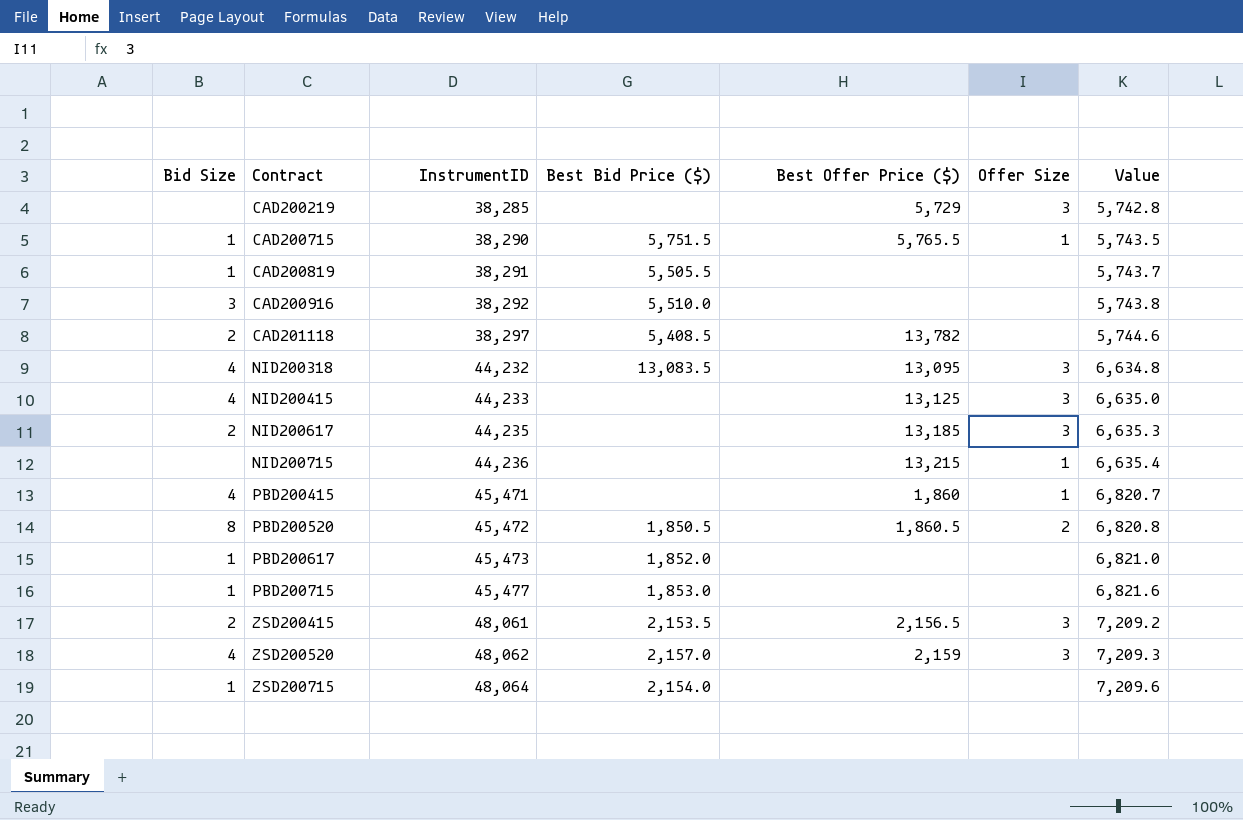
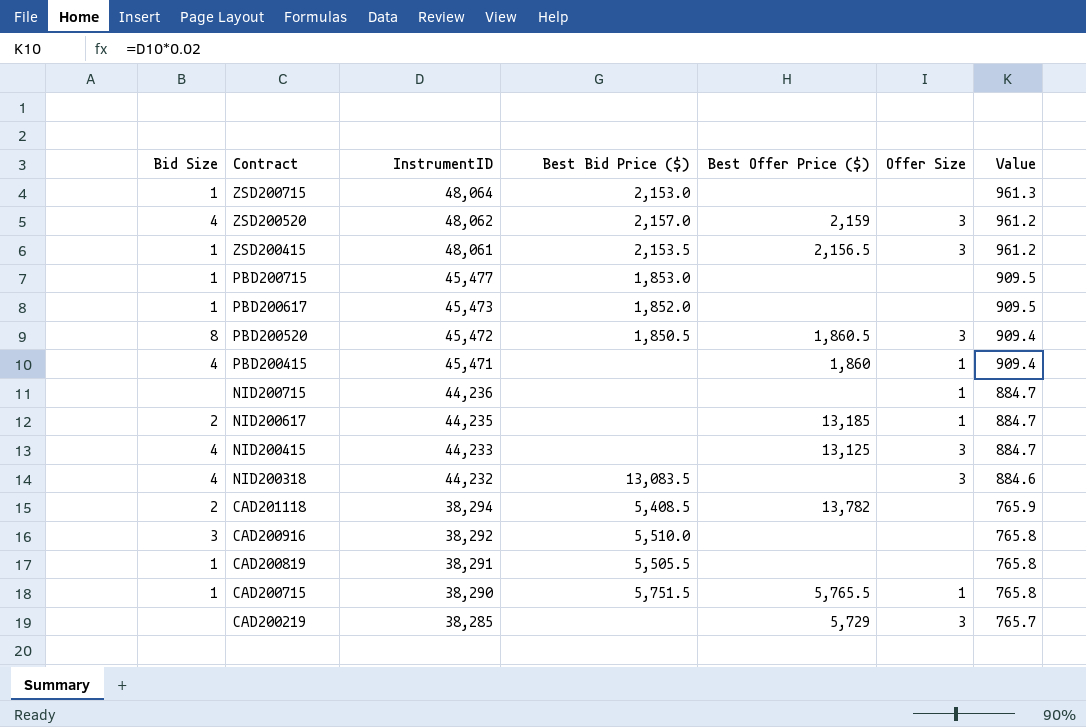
row order: Contract ascending -> Contract descending
column Value | formula: [InstrumentID] * 0.15 -> [InstrumentID] * 0.02
ZSD200715 | Best Bid Price ($): 2,154.0 -> 2,153.0
ZSD200415 | Bid Size: 2 -> 1
PBD200520 | Offer Size: 2 -> 3
NID200715 | Best Offer Price ($): 13,215 -> none
NID200617 | Offer Size: 3 -> 1
NID200318 | Best Offer Price ($): 13,095 -> none
CAD201118 | InstrumentID: 38,297 -> 38,294

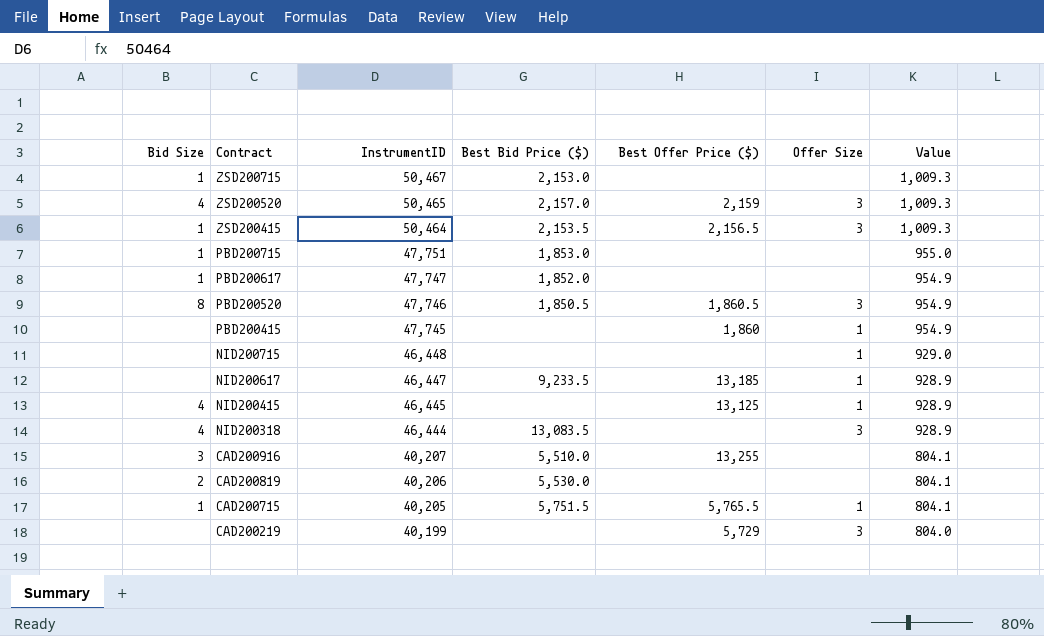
row CAD201118: 2 | 38,294 | 5,408.5 | 13,782 | none | 765.9 -> none
ZSD200715 | InstrumentID: 48,064 -> 50,467
ZSD200715 | Value: 961.3 -> 1,009.3
ZSD200520 | InstrumentID: 48,062 -> 50,465
ZSD200520 | Value: 961.2 -> 1,009.3
ZSD200415 | InstrumentID: 48,061 -> 50,464
ZSD200415 | Value: 961.2 -> 1,009.3
PBD200715 | InstrumentID: 45,477 -> 47,751
PBD200715 | Value: 909.5 -> 955.0
PBD200617 | InstrumentID: 45,473 -> 47,747
PBD200617 | Value: 909.5 -> 954.9
PBD200520 | InstrumentID: 45,472 -> 47,746
PBD200520 | Value: 909.4 -> 954.9
PBD200415 | Bid Size: 4 -> none
PBD200415 | InstrumentID: 45,471 -> 47,745
PBD200415 | Value: 909.4 -> 954.9
NID200715 | InstrumentID: 44,236 -> 46,448
NID200715 | Value: 884.7 -> 929.0
NID200617 | Bid Size: 2 -> none
NID200617 | InstrumentID: 44,235 -> 46,447
NID200617 | Best Bid Price ($): none -> 9,233.5
NID200617 | Value: 884.7 -> 928.9
NID200415 | InstrumentID: 44,233 -> 46,445
NID200415 | Offer Size: 3 -> 1
NID200415 | Value: 884.7 -> 928.9
NID200318 | InstrumentID: 44,232 -> 46,444
NID200318 | Value: 884.6 -> 928.9
CAD200916 | InstrumentID: 38,292 -> 40,207
CAD200916 | Best Offer Price ($): none -> 13,255
CAD200916 | Value: 765.8 -> 804.1
CAD200819 | Bid Size: 1 -> 2
CAD200819 | InstrumentID: 38,291 -> 40,206
CAD200819 | Best Bid Price ($): 5,505.5 -> 5,530.0
CAD200819 | Value: 765.8 -> 804.1
CAD200715 | InstrumentID: 38,290 -> 40,205
CAD200715 | Value: 765.8 -> 804.1
CAD200219 | InstrumentID: 38,285 -> 40,199
CAD200219 | Value: 765.7 -> 804.0

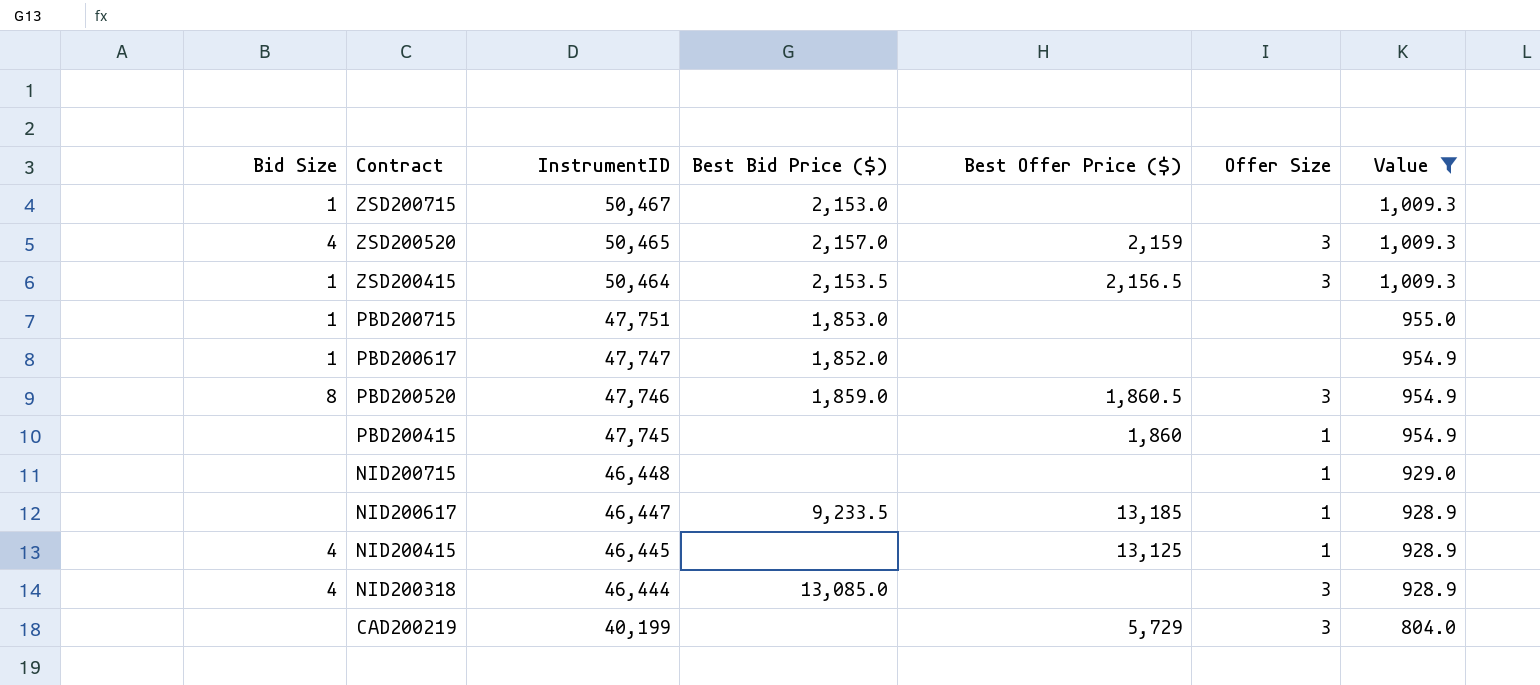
filter: none -> Value != 804.1
PBD200520 | Best Bid Price ($): 1,850.5 -> 1,859.0
NID200318 | Best Bid Price ($): 13,083.5 -> 13,085.0

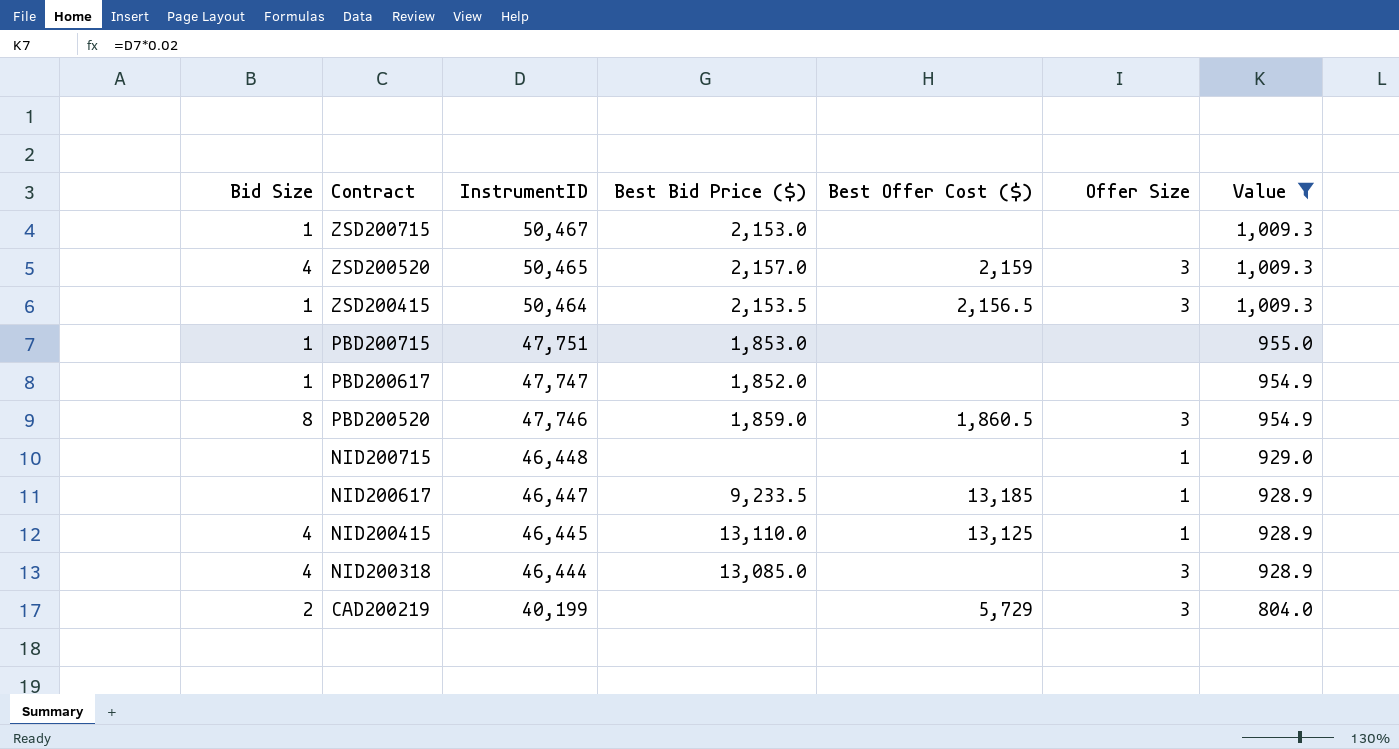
column name: Best Offer Price ($) -> Best Offer Cost ($)
row PBD200415: none | 47,745 | none | 1,860 | 1 | 954.9 -> none
NID200415 | Best Bid Price ($): none -> 13,110.0
CAD200219 | Bid Size: none -> 2

